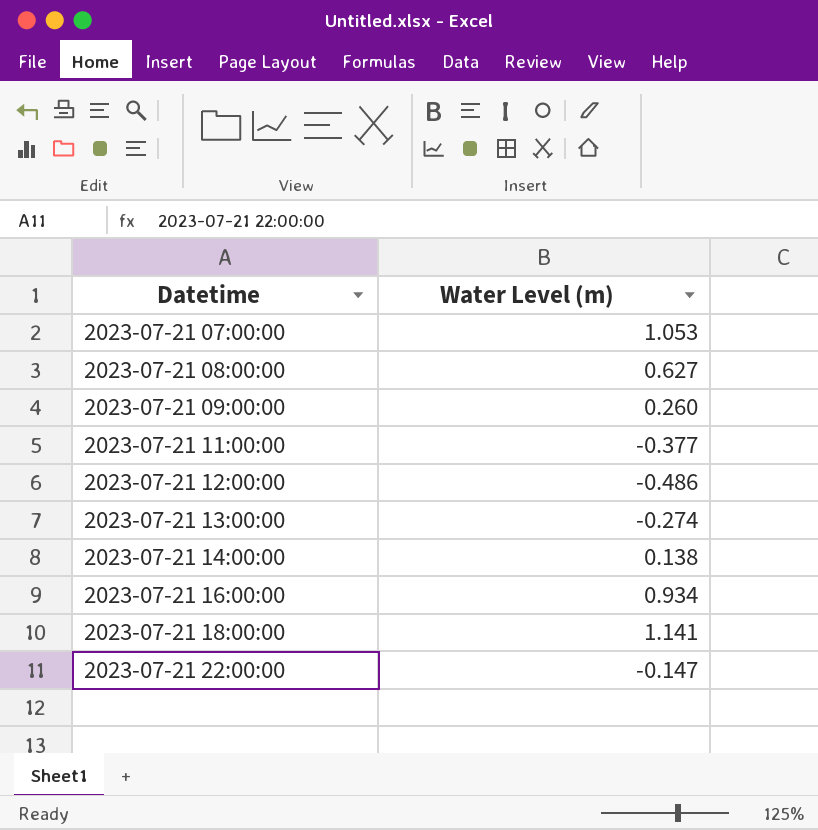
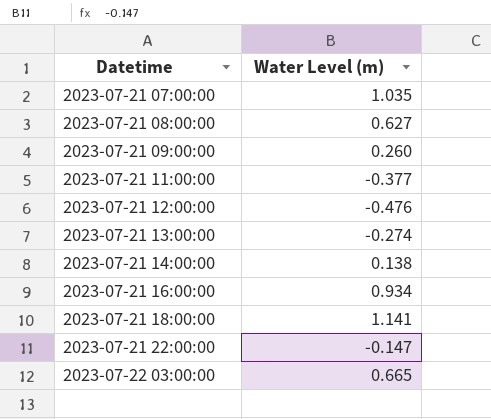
2023-07-21 07:00:00 | Water Level (m): 1.053 -> 1.035
2023-07-21 12:00:00 | Water Level (m): -0.486 -> -0.476
row 2023-07-22 03:00:00: none -> 0.665

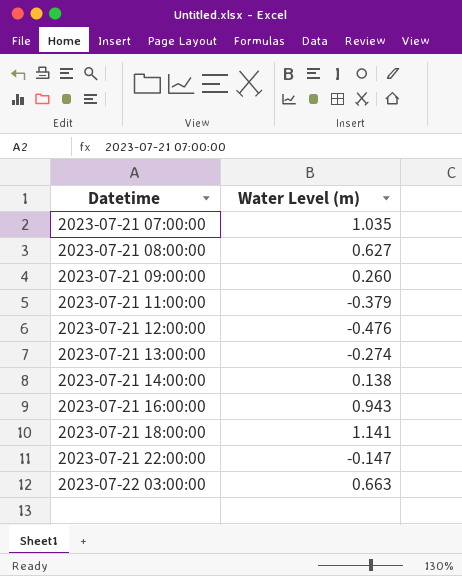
2023-07-21 11:00:00 | Water Level (m): -0.377 -> -0.379
2023-07-21 16:00:00 | Water Level (m): 0.934 -> 0.943
2023-07-22 03:00:00 | Water Level (m): 0.665 -> 0.663

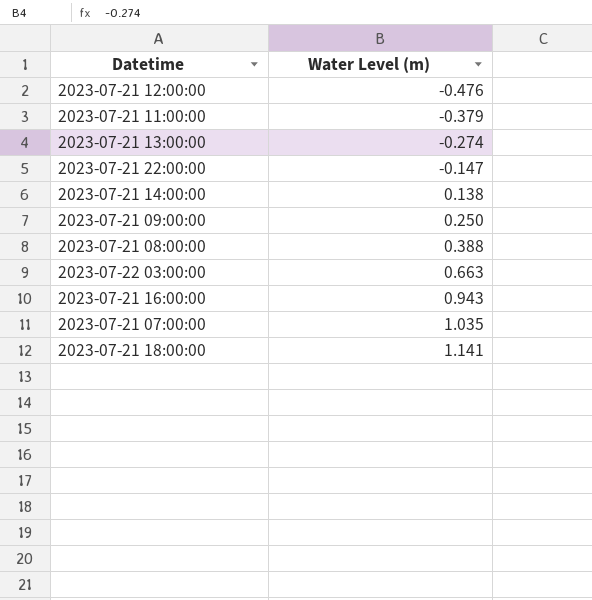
row order: Datetime ascending -> Water Level (m) ascending
2023-07-21 09:00:00 | Water Level (m): 0.260 -> 0.250
2023-07-21 08:00:00 | Water Level (m): 0.627 -> 0.388

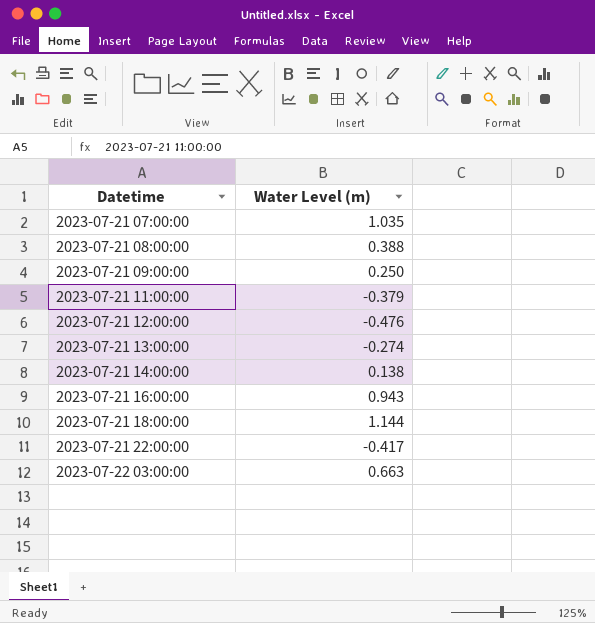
row order: Water Level (m) ascending -> Datetime ascending
2023-07-21 18:00:00 | Water Level (m): 1.141 -> 1.144
2023-07-21 22:00:00 | Water Level (m): -0.147 -> -0.417

